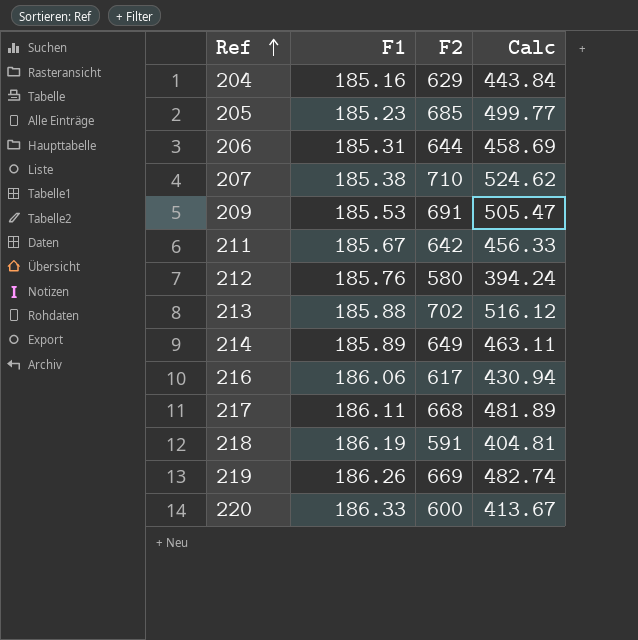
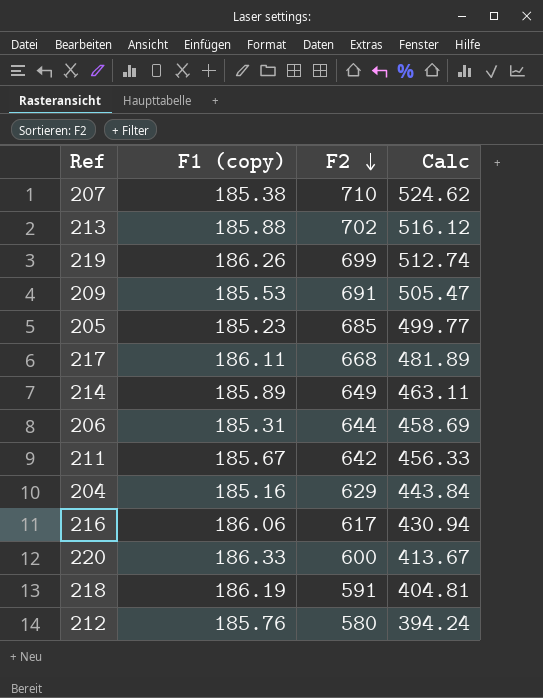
row order: Ref ascending -> F2 descending
column name: F1 -> F1 (copy)
219 | F2: 669 -> 699
219 | Calc: 482.74 -> 512.74

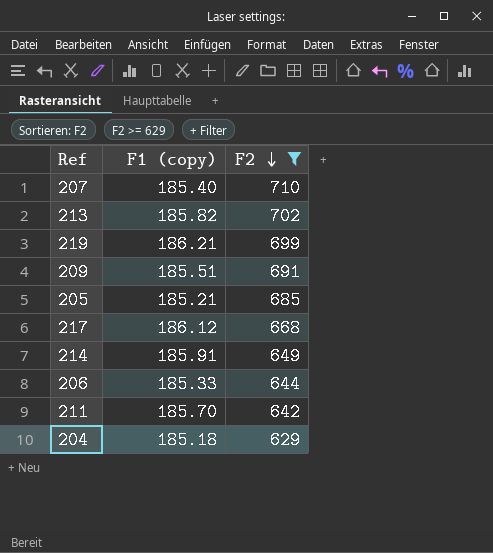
filter: none -> F2 >= 629
column Calc | formula: [F2] - [F1 (copy)] -> none
207 | F1 (copy): 185.38 -> 185.40
213 | F1 (copy): 185.88 -> 185.82
219 | F1 (copy): 186.26 -> 186.21
209 | F1 (copy): 185.53 -> 185.51
205 | F1 (copy): 185.23 -> 185.21
217 | F1 (copy): 186.11 -> 186.12
214 | F1 (copy): 185.89 -> 185.91
206 | F1 (copy): 185.31 -> 185.33
211 | F1 (copy): 185.67 -> 185.70
204 | F1 (copy): 185.16 -> 185.18

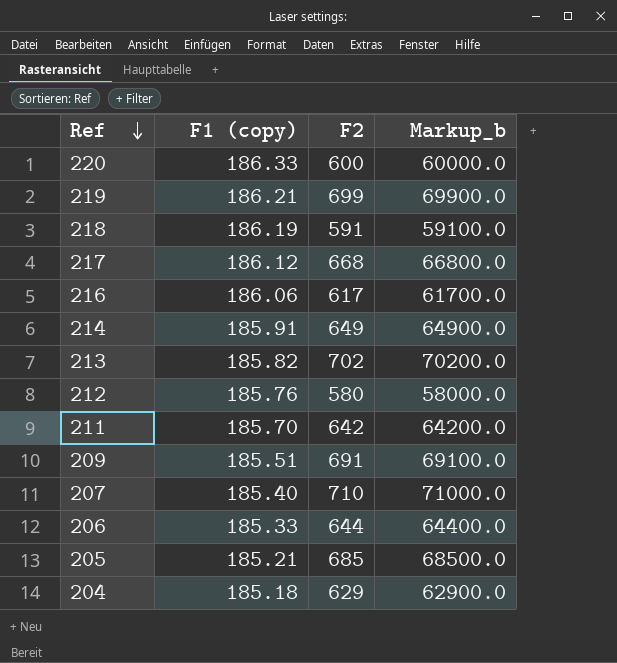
filter: F2 >= 629 -> none
row order: F2 descending -> Ref descending
column Markup_b | formula: none -> [F2] * 100

